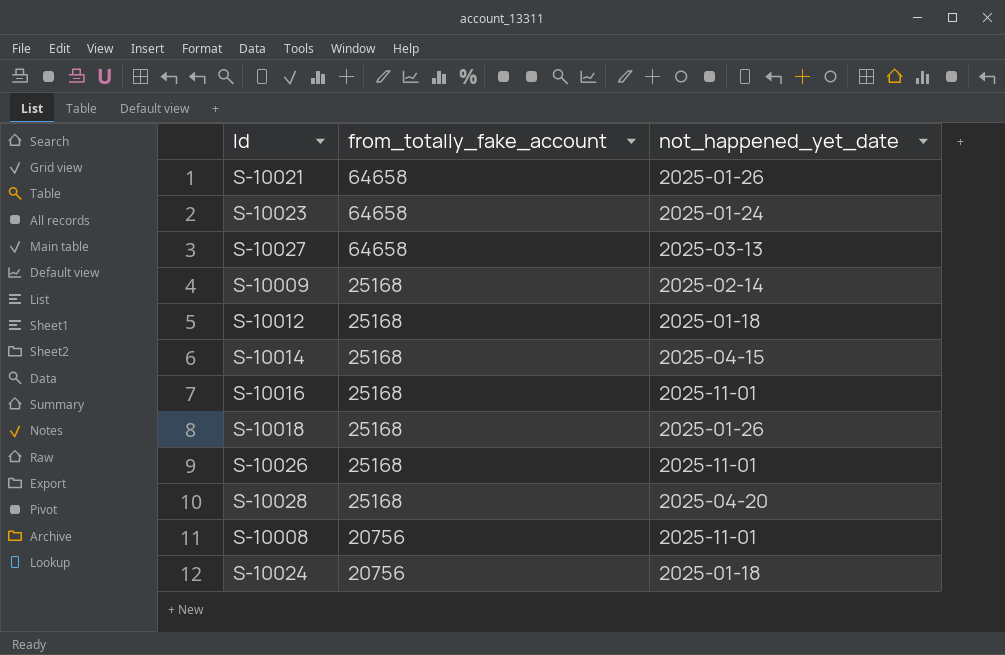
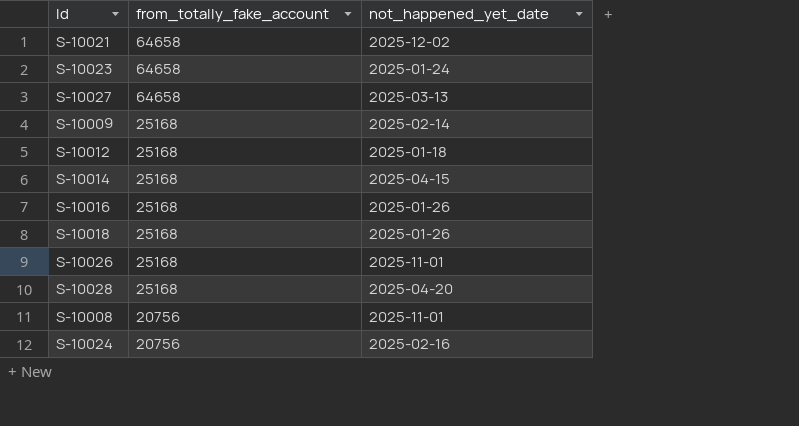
S-10021 | not_happened_yet_date: 2025-01-26 -> 2025-12-02
S-10016 | not_happened_yet_date: 2025-11-01 -> 2025-01-26
S-10024 | not_happened_yet_date: 2025-01-18 -> 2025-02-16

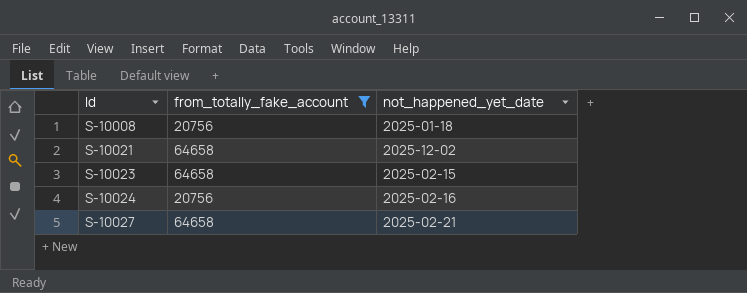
filter: none -> from_totally_fake_account != 25168
row order: from_totally_fake_account descending -> Id ascending
S-10008 | not_happened_yet_date: 2025-11-01 -> 2025-01-18
S-10023 | not_happened_yet_date: 2025-01-24 -> 2025-02-15
S-10027 | not_happened_yet_date: 2025-03-13 -> 2025-02-21

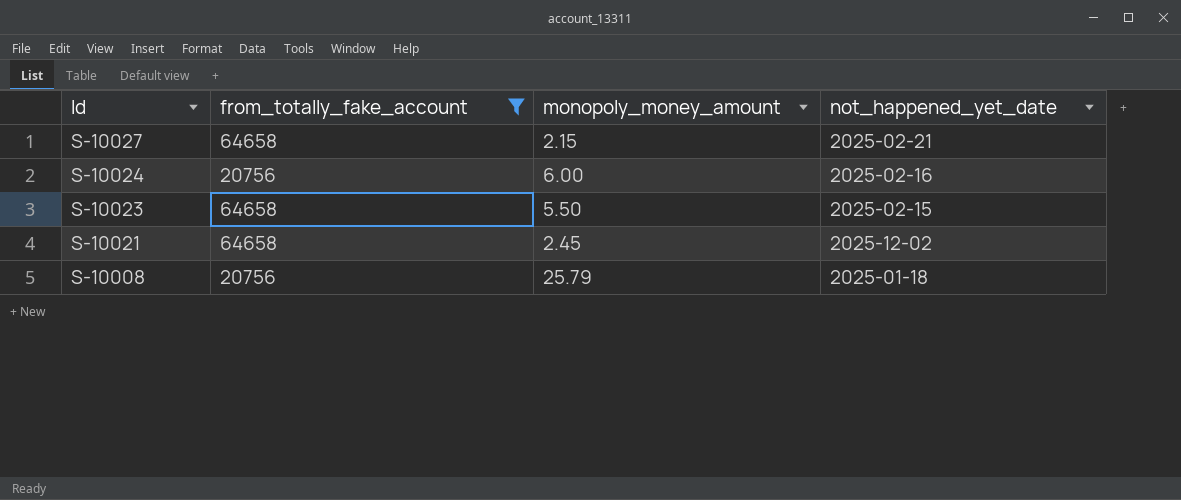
row order: Id ascending -> Id descending
column monopoly_money_amount | position: none -> 3

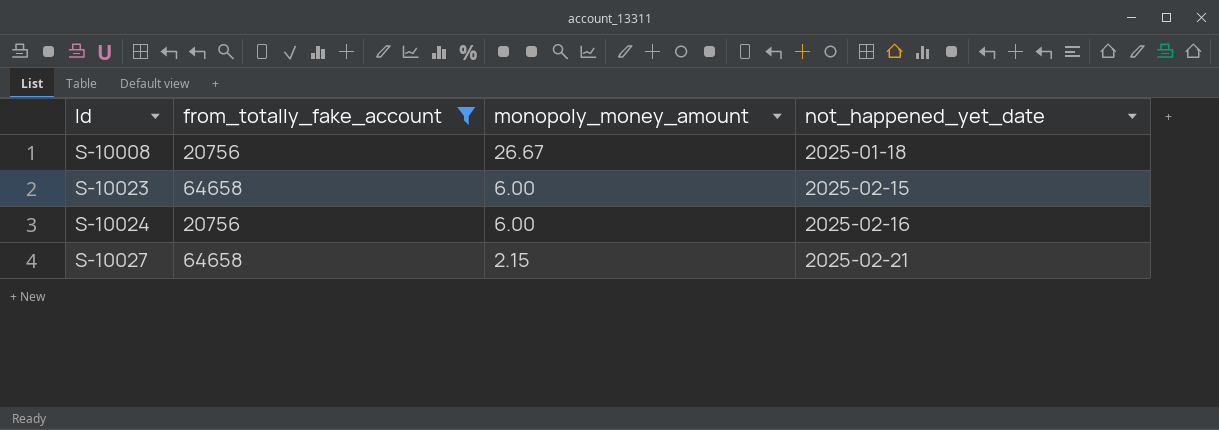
row order: Id descending -> Id ascending
row S-10021: 64658 | 2.45 | 2025-12-02 -> none
S-10008 | monopoly_money_amount: 25.79 -> 26.67
S-10023 | monopoly_money_amount: 5.50 -> 6.00

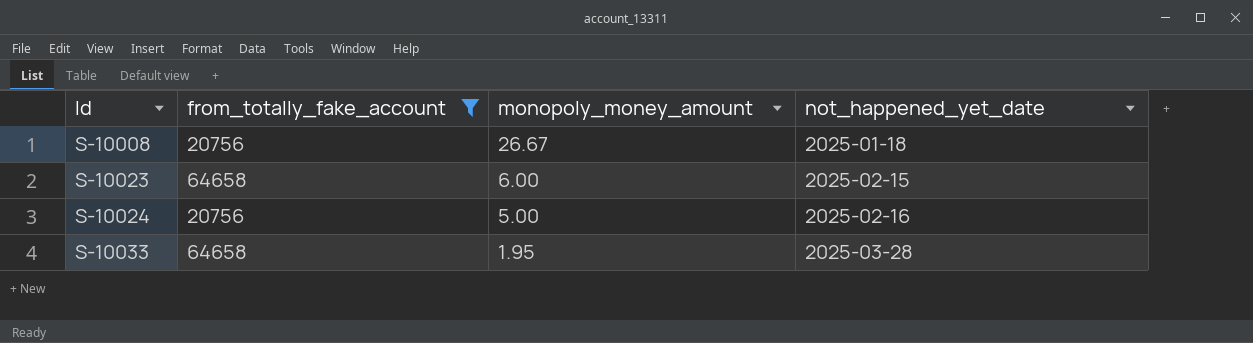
row S-10027: 64658 | 2.15 | 2025-02-21 -> none
S-10024 | monopoly_money_amount: 6.00 -> 5.00
row S-10033: none -> 64658 | 1.95 | 2025-03-28

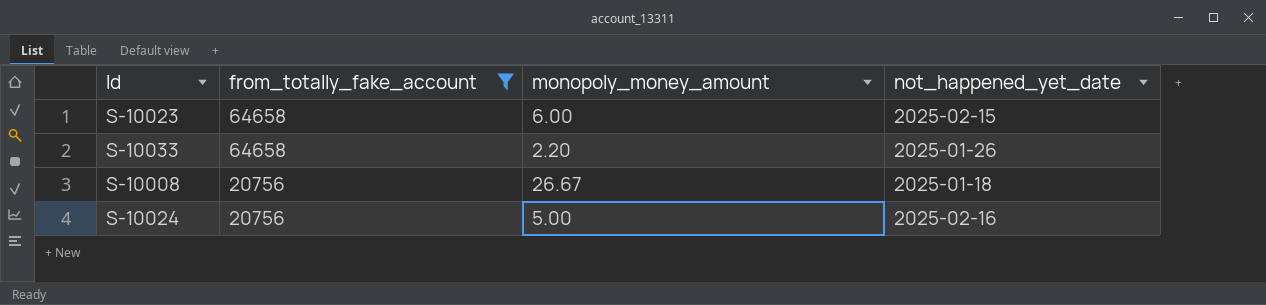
row order: Id ascending -> from_totally_fake_account descending
S-10033 | monopoly_money_amount: 1.95 -> 2.20
S-10033 | not_happened_yet_date: 2025-03-28 -> 2025-01-26

